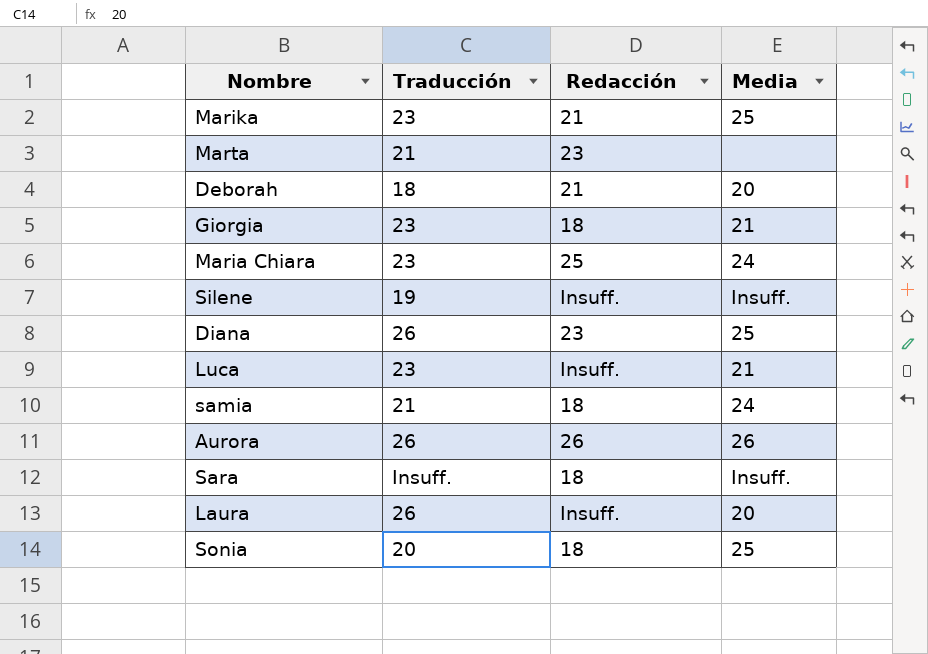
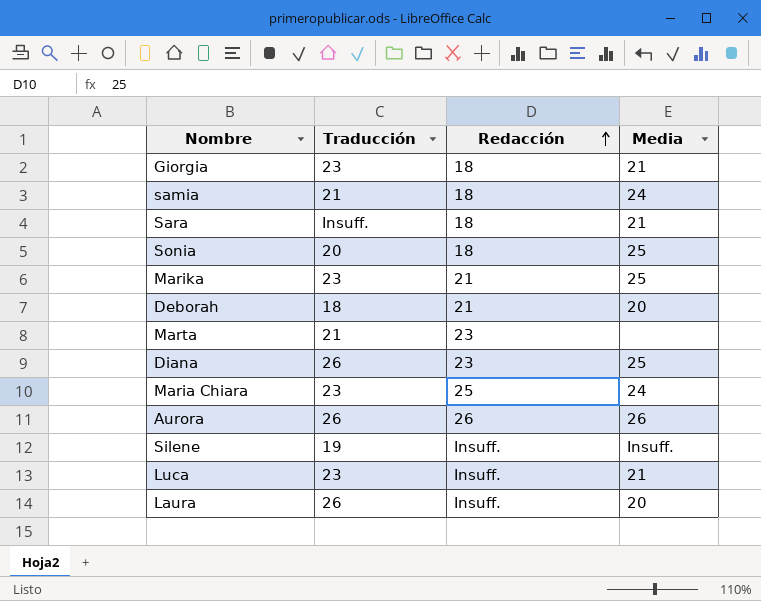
row order: none -> Redacción ascending
Sara | Media: Insuff. -> 21

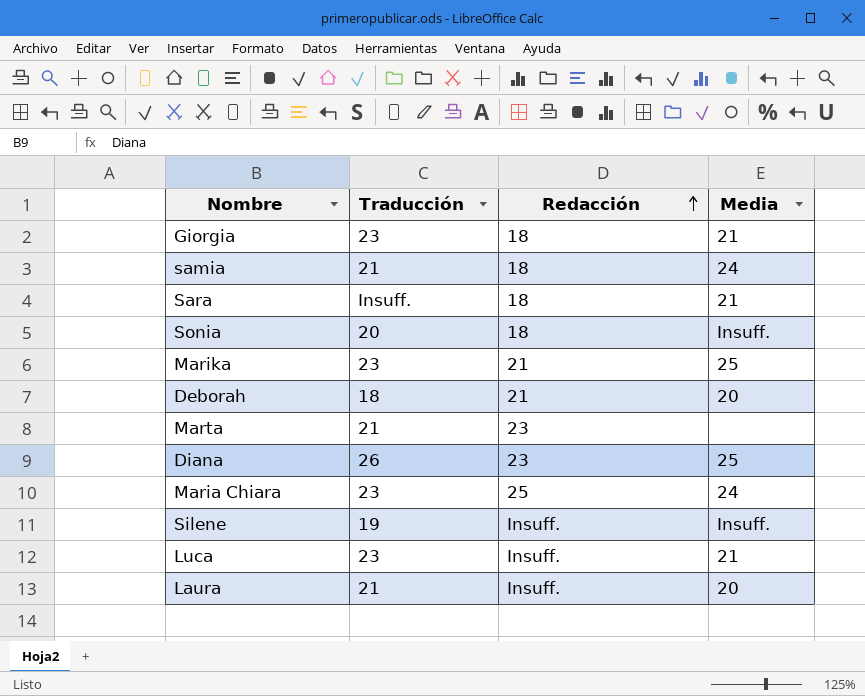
row Aurora: 26 | 26 | 26 -> none
Sonia | Media: 25 -> Insuff.
Laura | Traducción: 26 -> 21

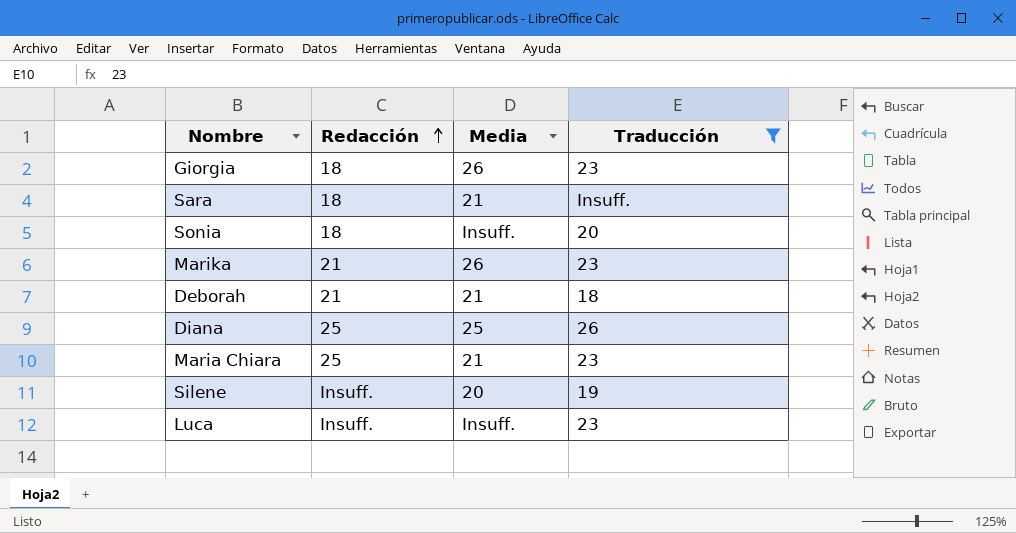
filter: none -> Traducción != 21
column Traducción | position: 2 -> 4
Giorgia | Media: 21 -> 26
Marika | Media: 25 -> 26
Deborah | Media: 20 -> 21
Diana | Redacción: 23 -> 25
Maria Chiara | Media: 24 -> 21
Silene | Media: Insuff. -> 20
Luca | Media: 21 -> Insuff.

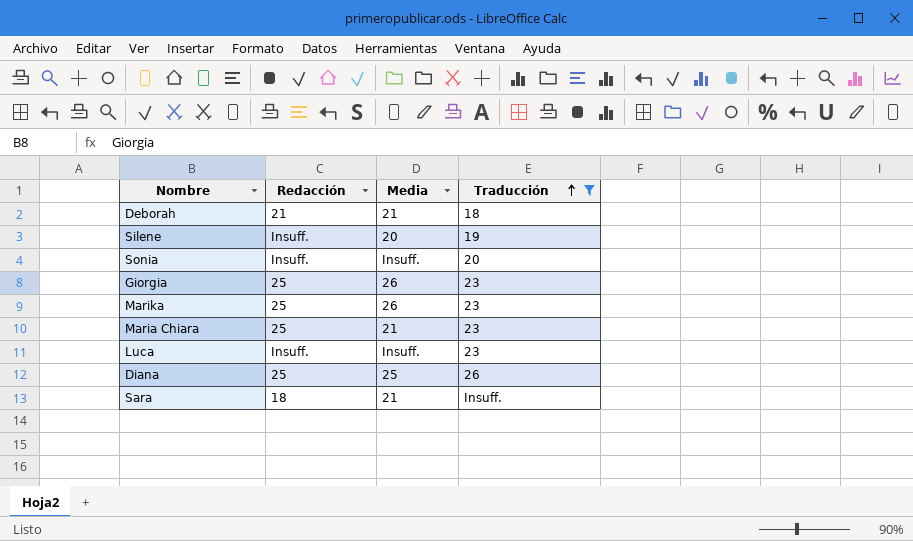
row order: Redacción ascending -> Traducción ascending
Sonia | Redacción: 18 -> Insuff.
Giorgia | Redacción: 18 -> 25
Marika | Redacción: 21 -> 25

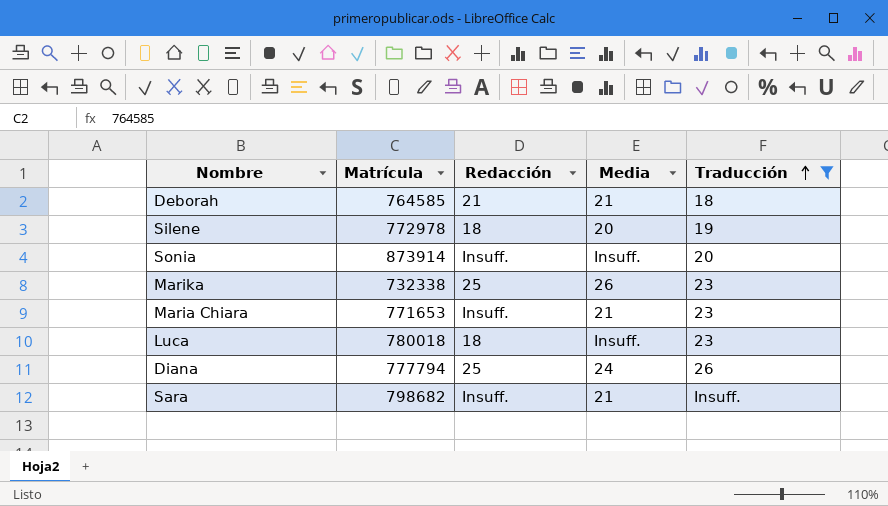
column Matrícula | position: none -> 2
row Giorgia: 25 | 26 | 23 -> none
Silene | Redacción: Insuff. -> 18
Maria Chiara | Redacción: 25 -> Insuff.
Luca | Redacción: Insuff. -> 18
Diana | Media: 25 -> 24
Sara | Redacción: 18 -> Insuff.

